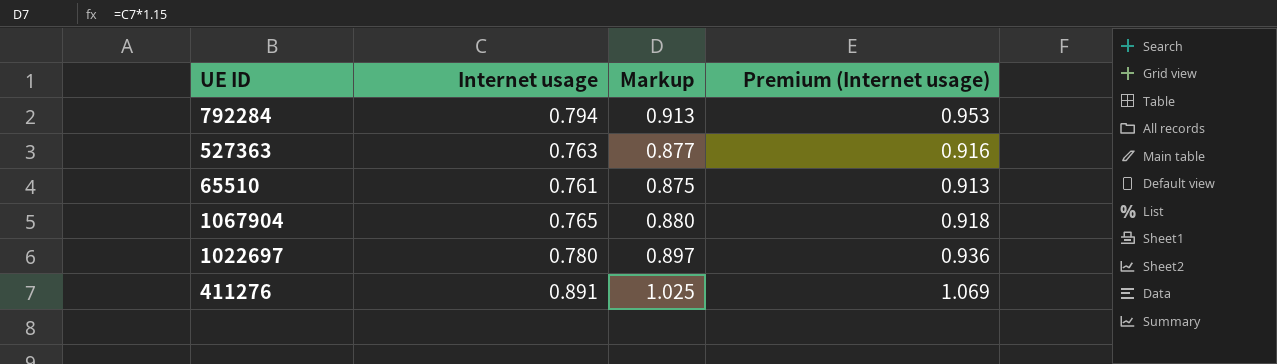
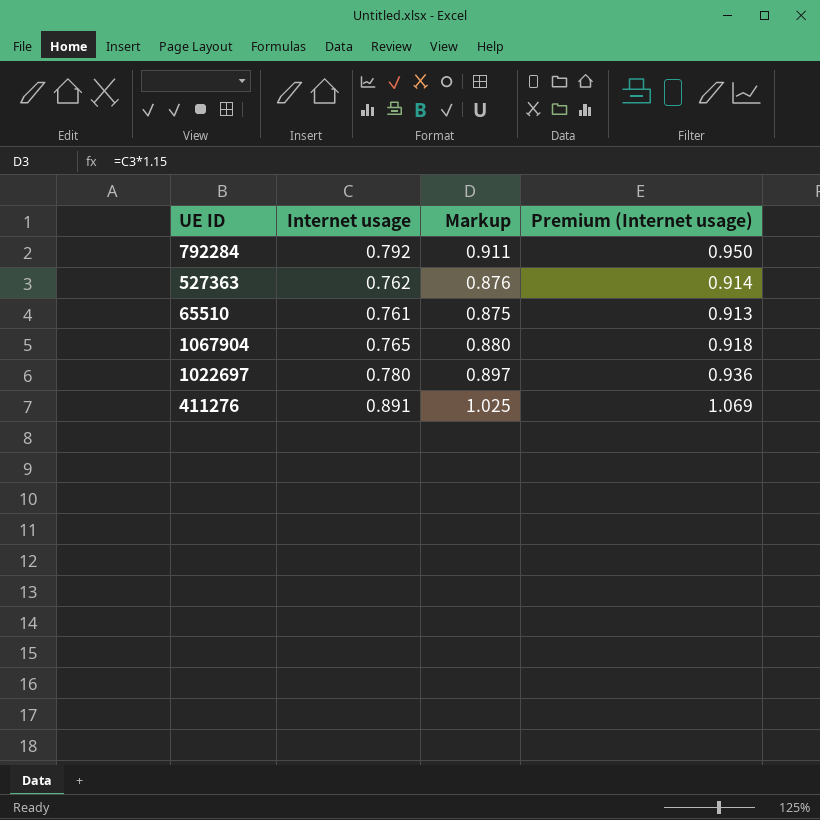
792284 | Internet usage: 0.794 -> 0.792
792284 | Markup: 0.913 -> 0.911
792284 | Premium (Internet usage): 0.953 -> 0.950
527363 | Internet usage: 0.763 -> 0.762
527363 | Markup: 0.877 -> 0.876
527363 | Premium (Internet usage): 0.916 -> 0.914

